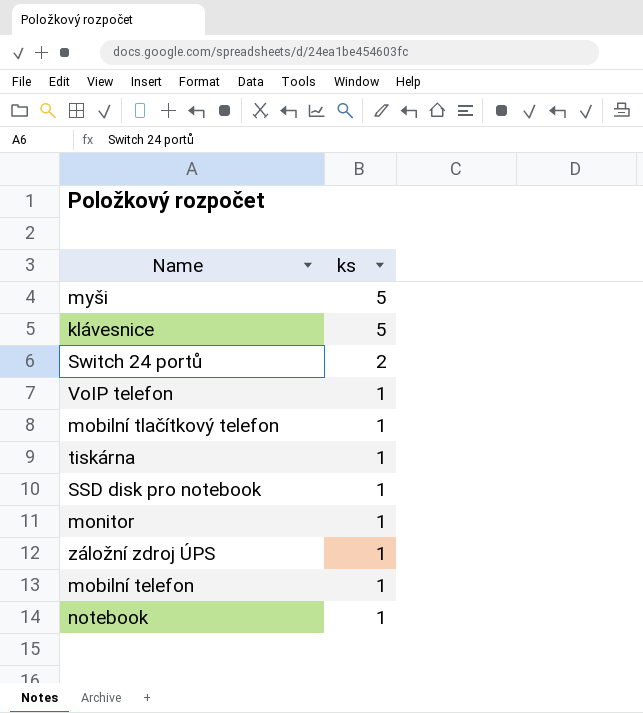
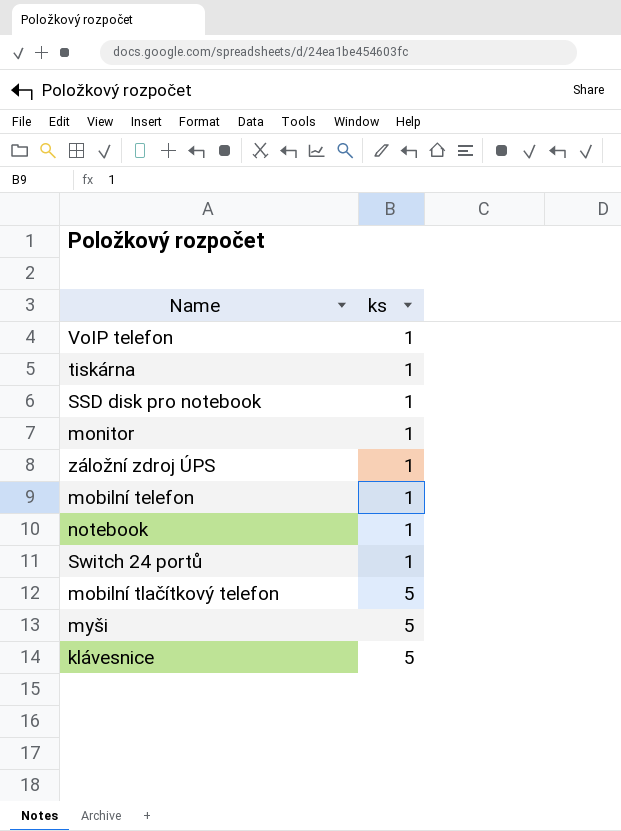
row order: ks descending -> ks ascending
Switch 24 portů | ks: 2 -> 1
mobilní tlačítkový telefon | ks: 1 -> 5

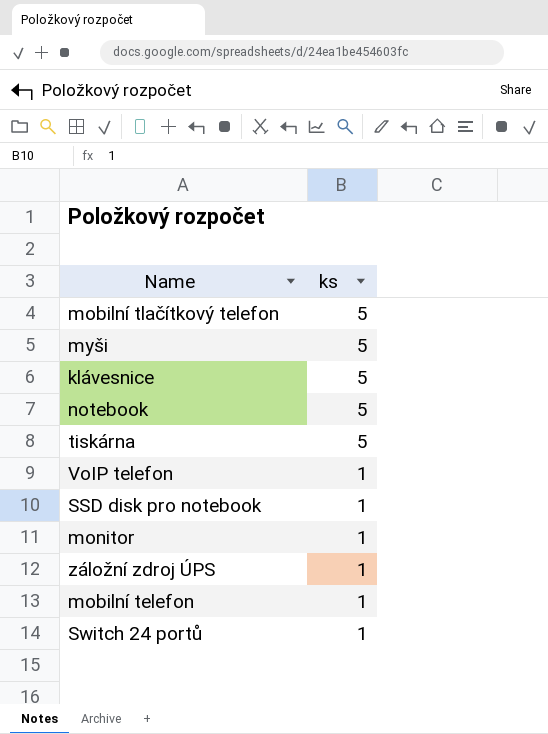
row order: ks ascending -> ks descending
notebook | ks: 1 -> 5
tiskárna | ks: 1 -> 5

